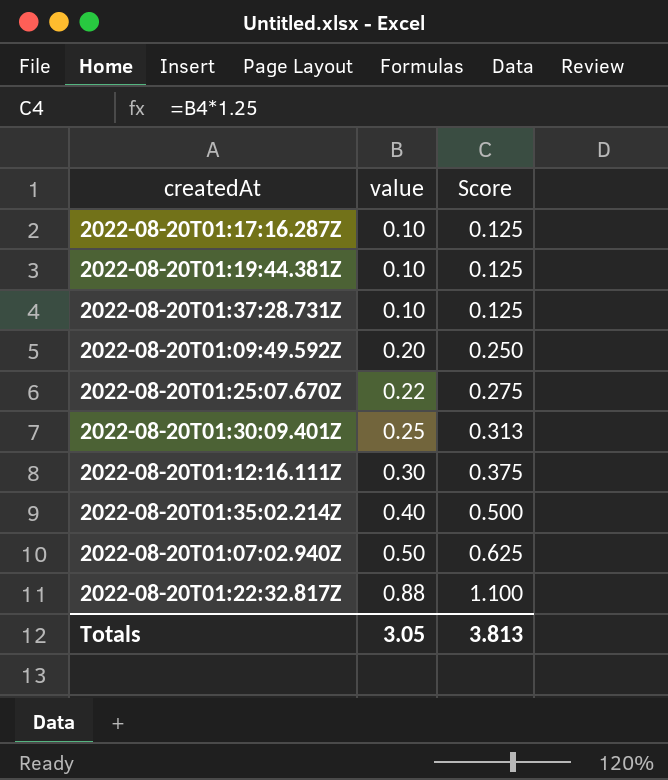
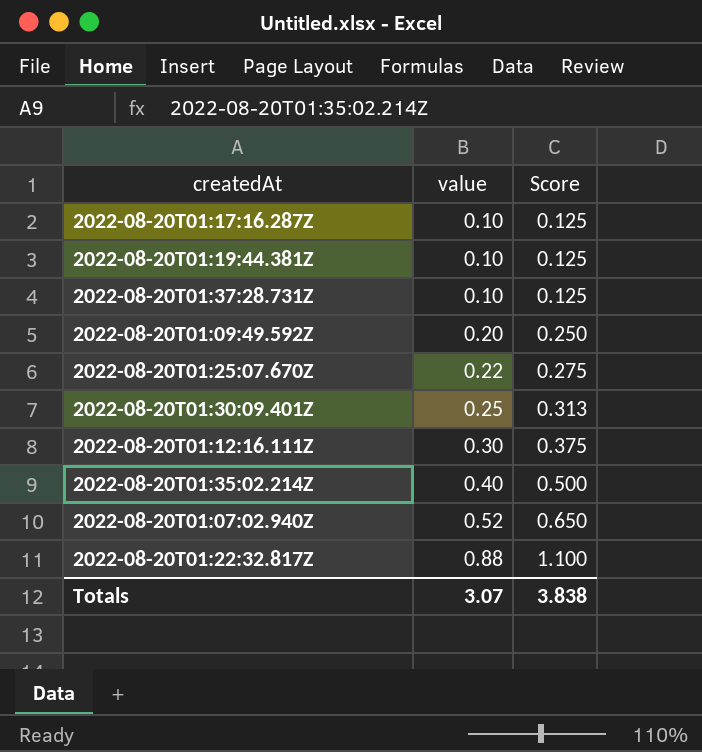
2022-08-20T01:07:02.940Z | value: 0.50 -> 0.52
2022-08-20T01:07:02.940Z | Score: 0.625 -> 0.650
Totals | value: 3.05 -> 3.07
Totals | Score: 3.813 -> 3.838

